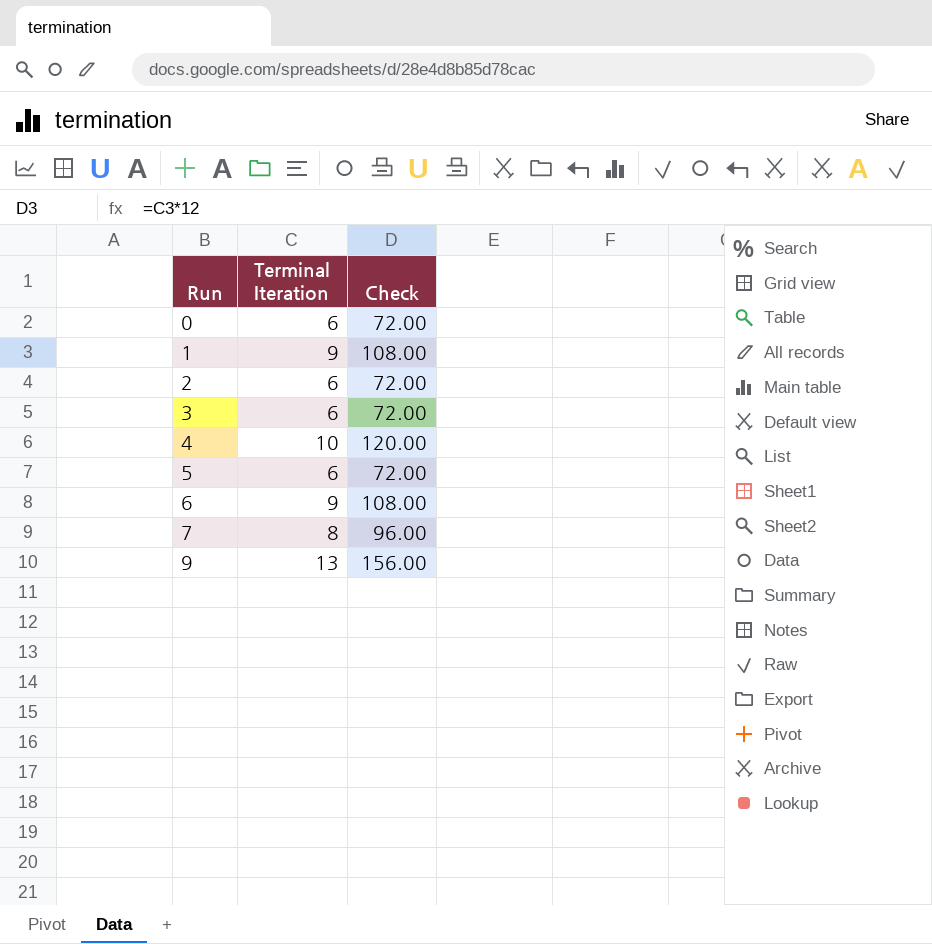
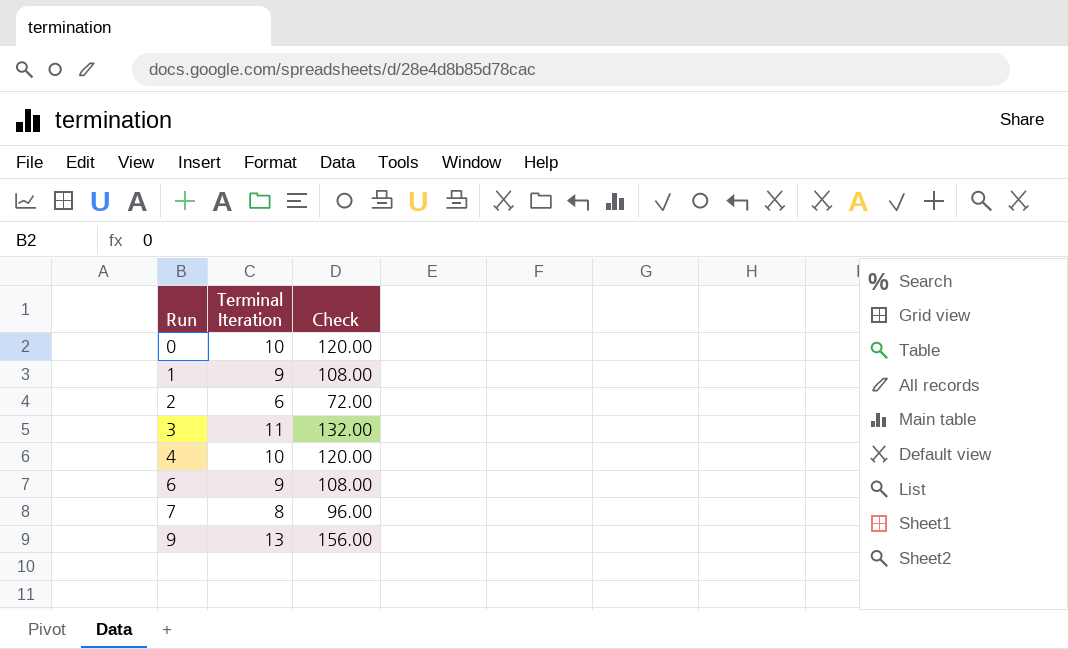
row 5: 6 | 72.00 -> none
0 | Terminal Iteration: 6 -> 10
0 | Check: 72.00 -> 120.00
3 | Terminal Iteration: 6 -> 11
3 | Check: 72.00 -> 132.00

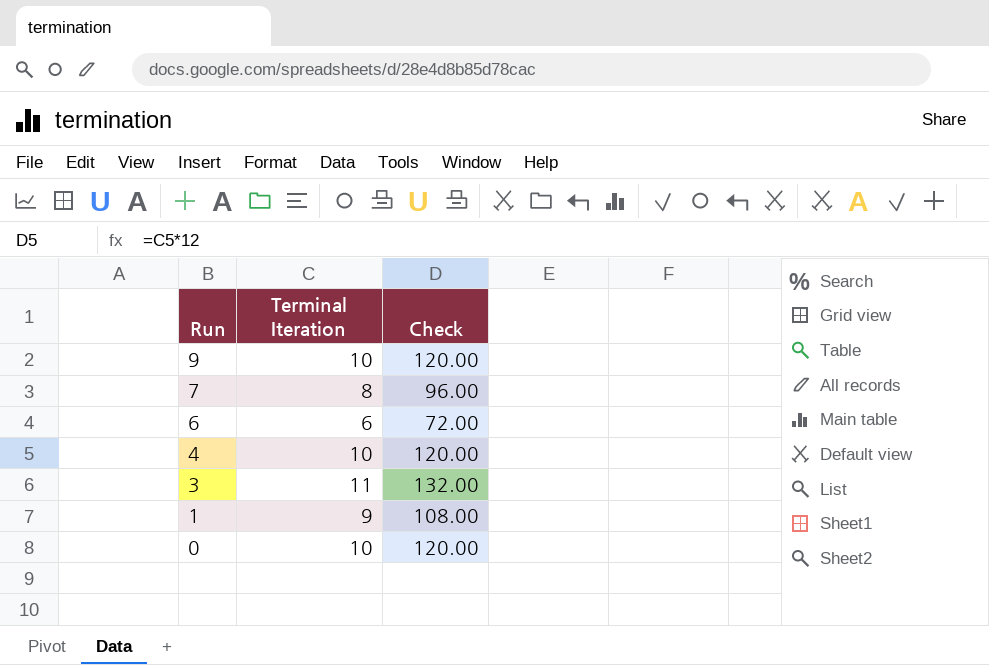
row order: Run ascending -> Run descending
row 2: 6 | 72.00 -> none
9 | Terminal Iteration: 13 -> 10
9 | Check: 156.00 -> 120.00
6 | Terminal Iteration: 9 -> 6
6 | Check: 108.00 -> 72.00

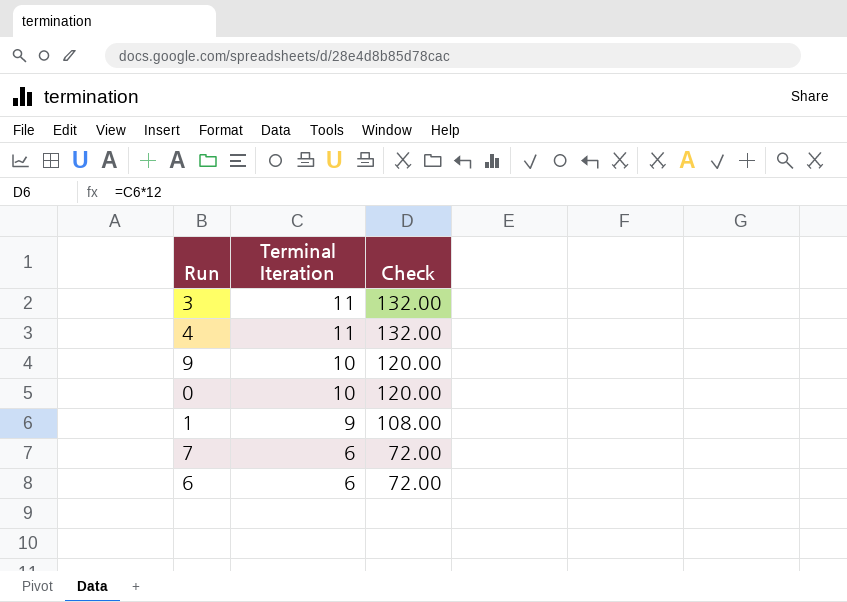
row order: Run descending -> Terminal Iteration descending
4 | Terminal Iteration: 10 -> 11
4 | Check: 120.00 -> 132.00
7 | Terminal Iteration: 8 -> 6
7 | Check: 96.00 -> 72.00

